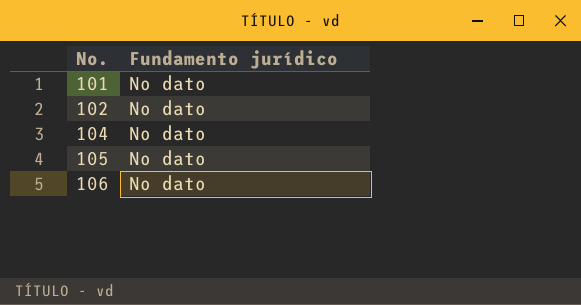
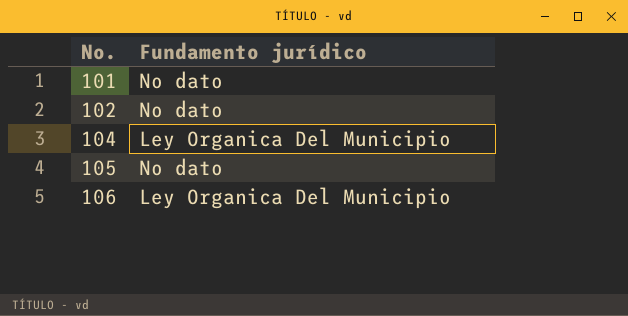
104 | Fundamento jurídico: No dato -> Ley Organica Del Municipio
106 | Fundamento jurídico: No dato -> Ley Organica Del Municipio

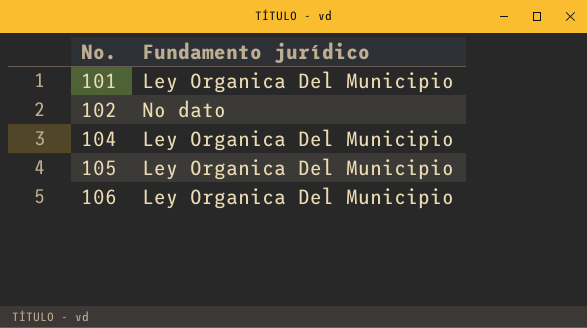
101 | Fundamento jurídico: No dato -> Ley Organica Del Municipio
105 | Fundamento jurídico: No dato -> Ley Organica Del Municipio

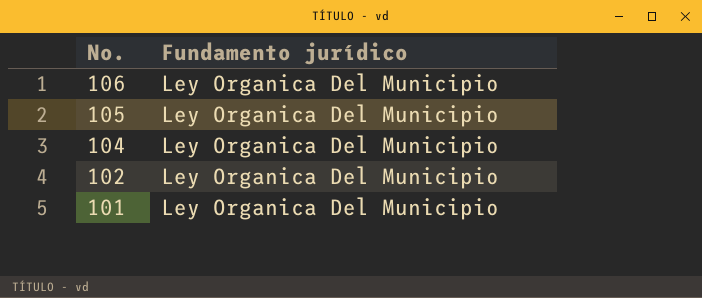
row order: No. ascending -> No. descending
102 | Fundamento jurídico: No dato -> Ley Organica Del Municipio

